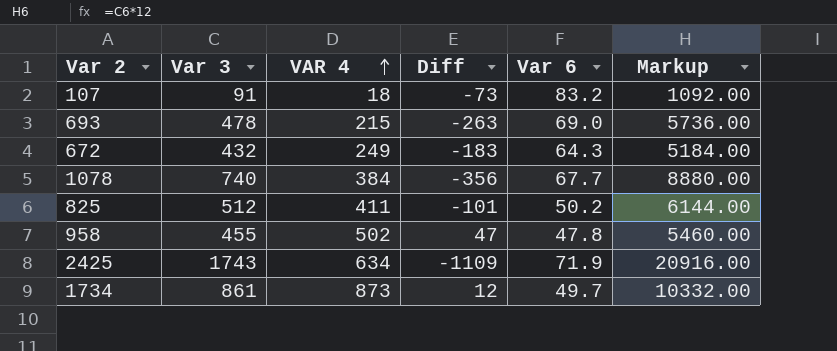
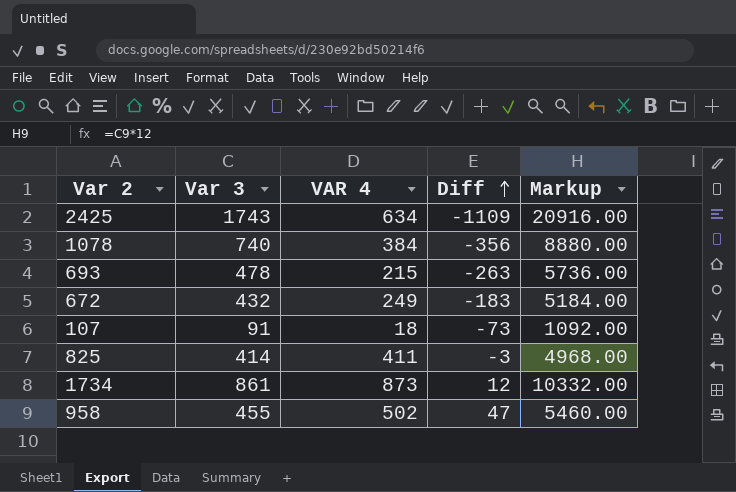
row order: VAR 4 ascending -> Diff ascending
column Var 6 | position: 5 -> none
825 | Var 3: 512 -> 414
825 | Diff: -101 -> -3
825 | Markup: 6144.00 -> 4968.00

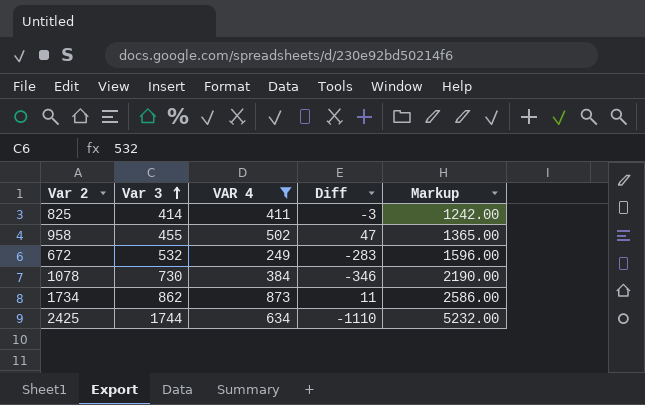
filter: none -> VAR 4 >= 249
row order: Diff ascending -> Var 3 ascending
column Markup | formula: [Var 3] * 12 -> [Var 3] * 3
672 | Var 3: 432 -> 532
672 | Diff: -183 -> -283
1078 | Var 3: 740 -> 730
1078 | Diff: -356 -> -346
1734 | Var 3: 861 -> 862
1734 | Diff: 12 -> 11
2425 | Var 3: 1743 -> 1744
2425 | Diff: -1109 -> -1110

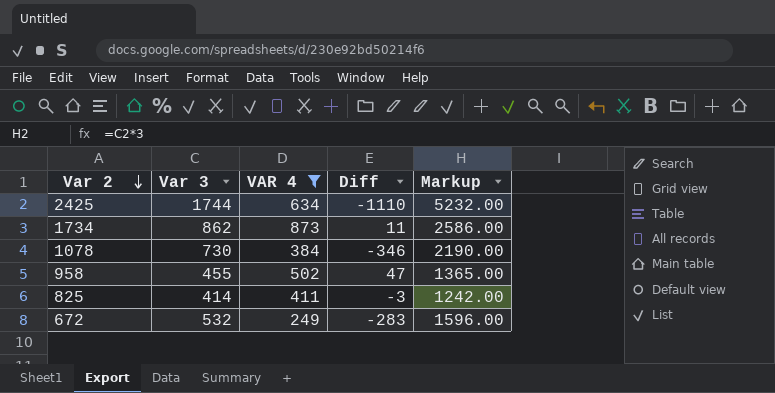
row order: Var 3 ascending -> Var 2 descending

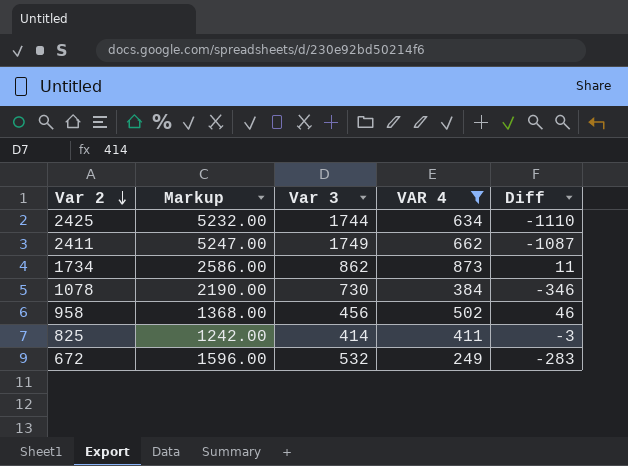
column Markup | position: 5 -> 2
row 2411: none -> 5247.00 | 1749 | 662 | -1087
958 | Markup: 1365.00 -> 1368.00
958 | Var 3: 455 -> 456
958 | Diff: 47 -> 46

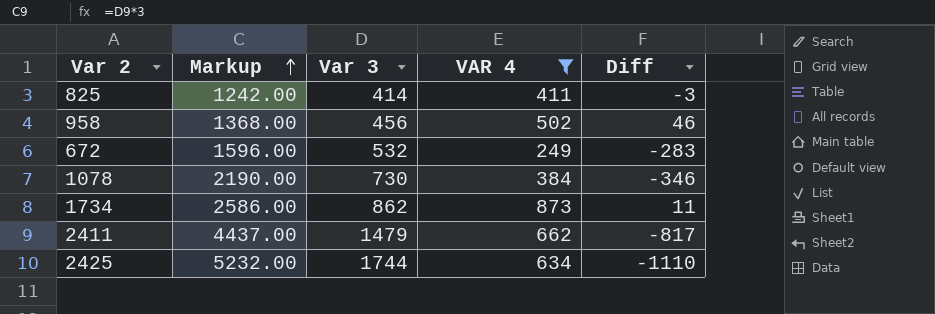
row order: Var 2 descending -> Markup ascending
2411 | Markup: 5247.00 -> 4437.00
2411 | Var 3: 1749 -> 1479
2411 | Diff: -1087 -> -817

